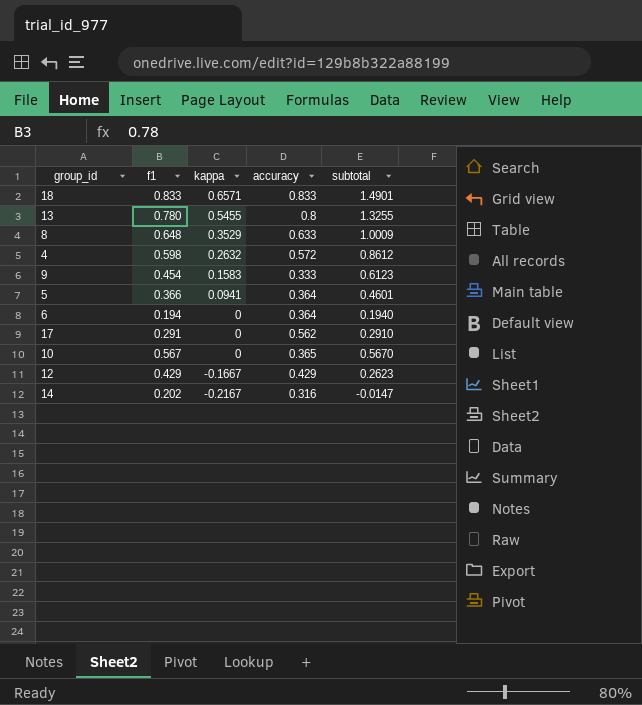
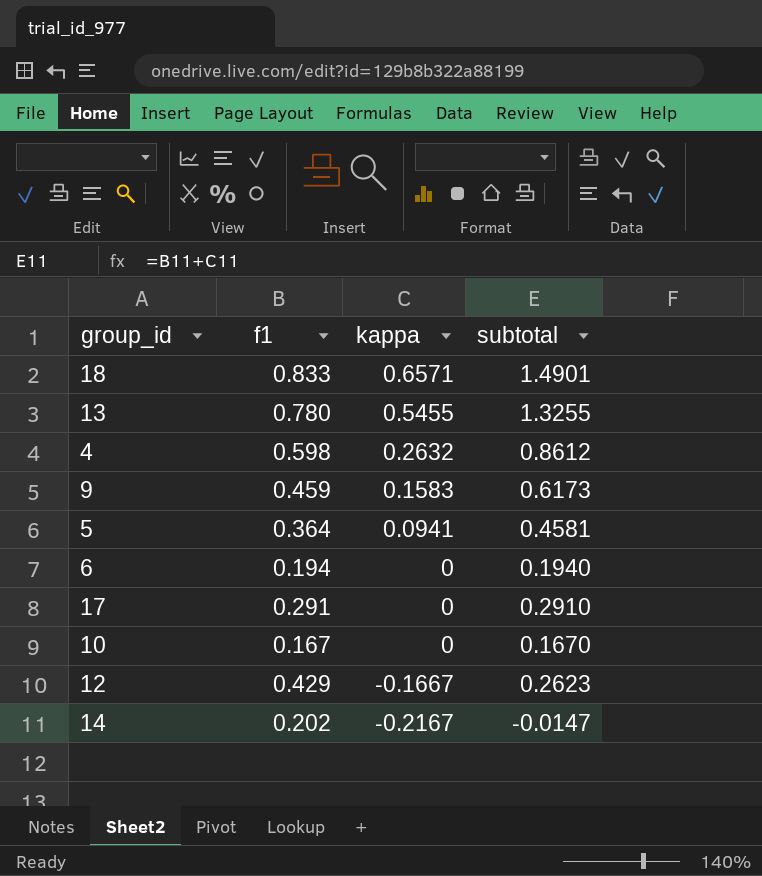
column accuracy | position: 4 -> none
row 8: 0.648 | 0.3529 | 0.633 | 1.0009 -> none
9 | f1: 0.454 -> 0.459
9 | subtotal: 0.6123 -> 0.6173
5 | f1: 0.366 -> 0.364
5 | subtotal: 0.4601 -> 0.4581
10 | f1: 0.567 -> 0.167
10 | subtotal: 0.5670 -> 0.1670

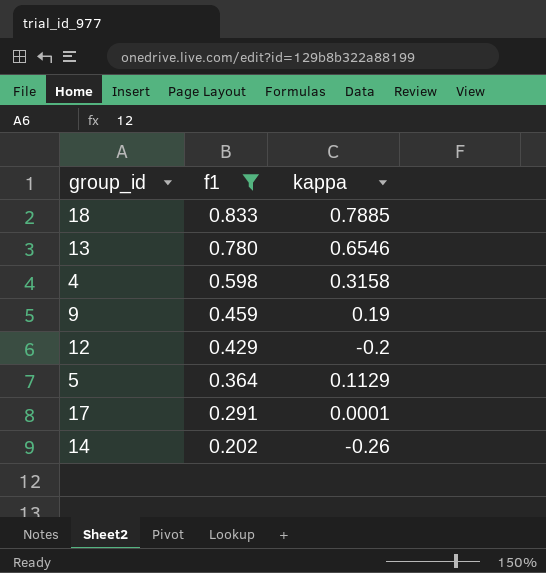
filter: none -> f1 >= 0.202
row order: kappa descending -> f1 descending
column subtotal | formula: [f1] + [kappa] -> none
18 | kappa: 0.6571 -> 0.7885
13 | kappa: 0.5455 -> 0.6546
4 | kappa: 0.2632 -> 0.3158
9 | kappa: 0.1583 -> 0.19
12 | kappa: -0.1667 -> -0.2
5 | kappa: 0.0941 -> 0.1129
17 | kappa: 0 -> 0.0001
14 | kappa: -0.2167 -> -0.26

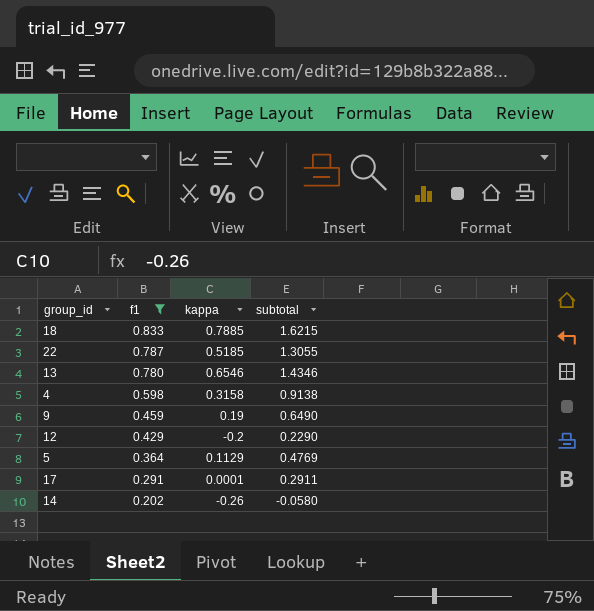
column subtotal | formula: none -> [f1] + [kappa]
row 22: none -> 0.787 | 0.5185 | 1.3055

